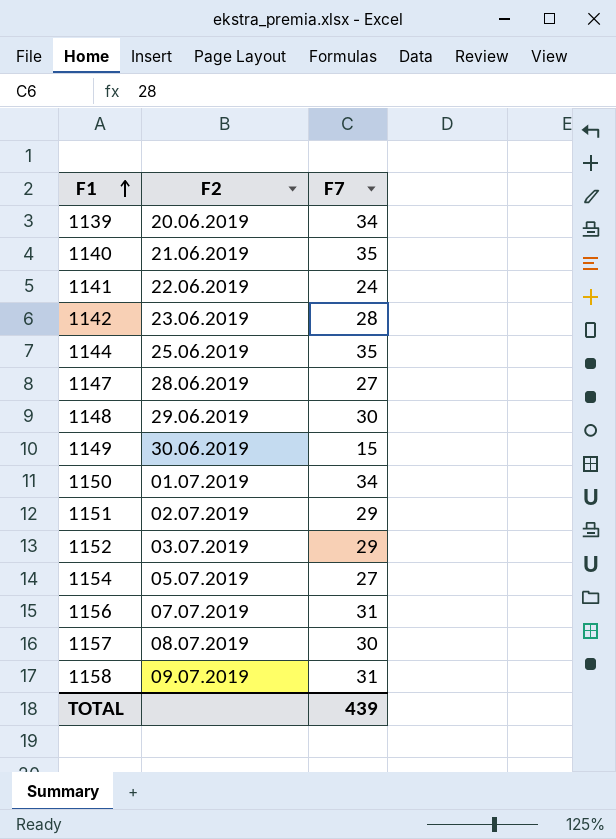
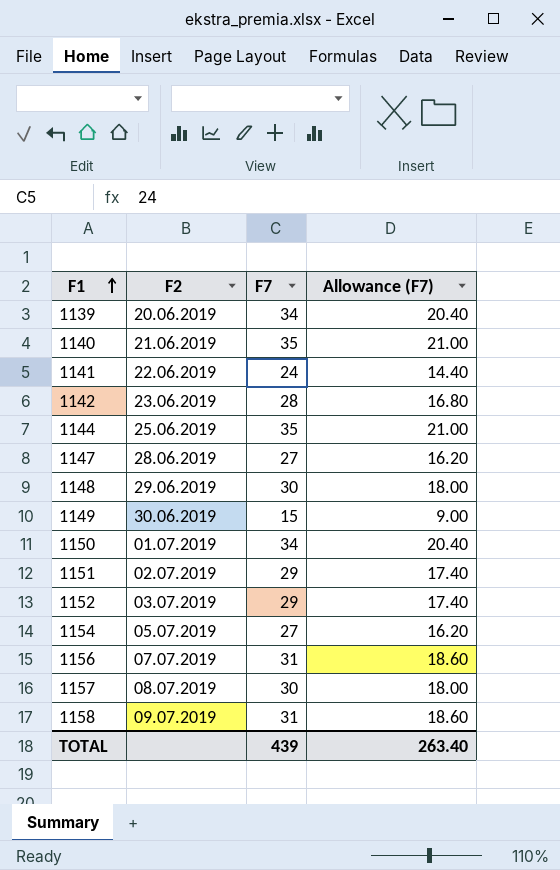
column Allowance (F7) | formula: none -> [F7] * 0.6

